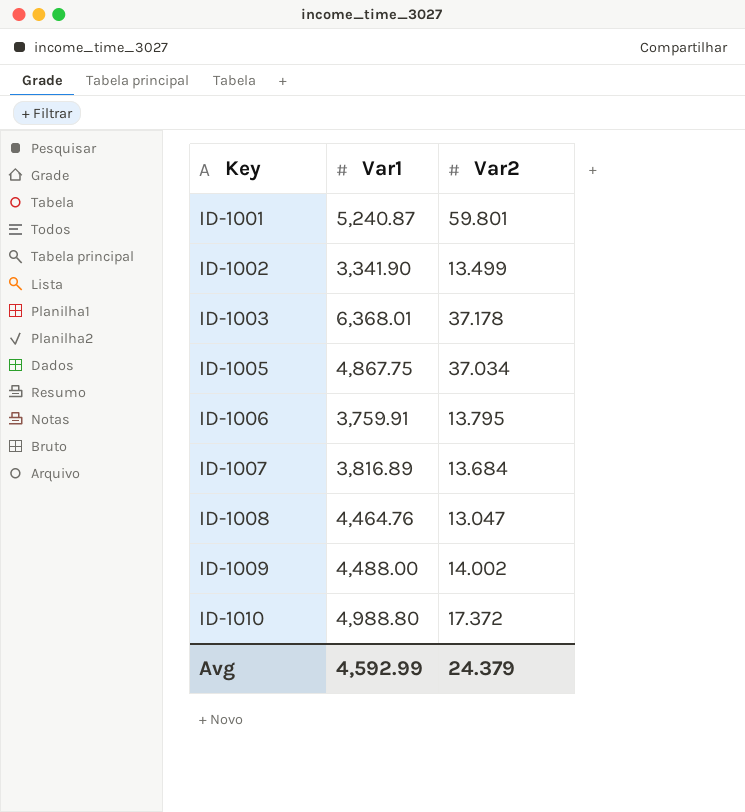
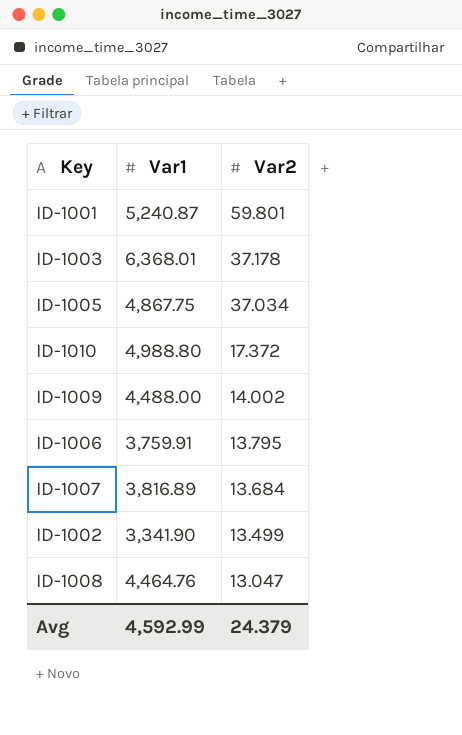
row order: Key ascending -> Var2 descending

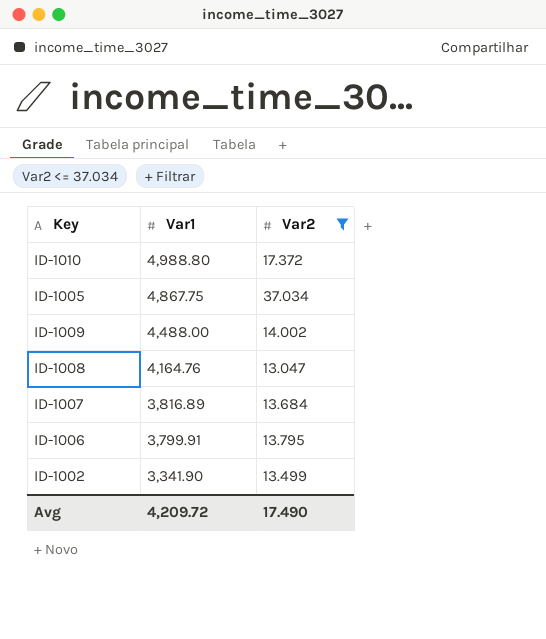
filter: none -> Var2 <= 37.034
row order: Var2 descending -> Var1 descending
ID-1008 | Var1: 4,464.76 -> 4,164.76
ID-1006 | Var1: 3,759.91 -> 3,799.91
Avg | Var1: 4,592.99 -> 4,209.72
Avg | Var2: 24.379 -> 17.490

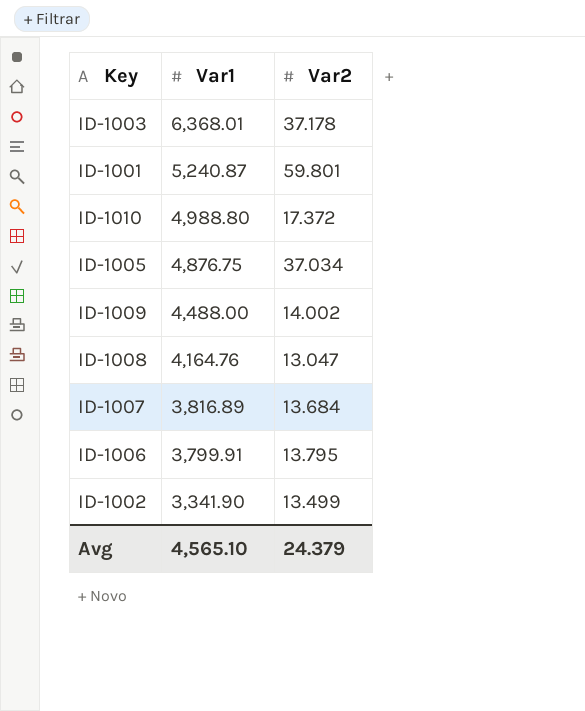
filter: Var2 <= 37.034 -> none
ID-1005 | Var1: 4,867.75 -> 4,876.75
Avg | Var1: 4,209.72 -> 4,565.10
Avg | Var2: 17.490 -> 24.379

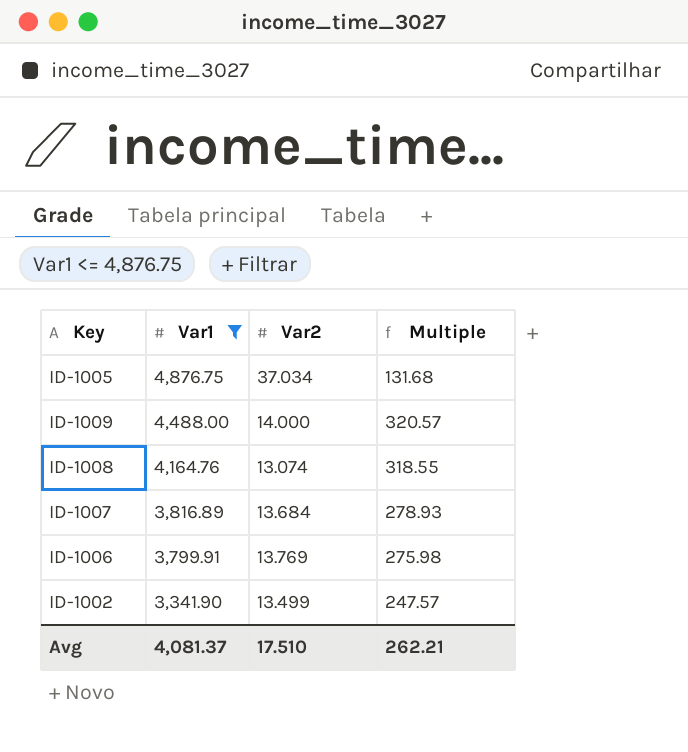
filter: none -> Var1 <= 4,876.75
column Multiple | formula: none -> [Var1] / [Var2]
ID-1009 | Var2: 14.002 -> 14.000
ID-1008 | Var2: 13.047 -> 13.074
ID-1006 | Var2: 13.795 -> 13.769
Avg | Var1: 4,565.10 -> 4,081.37
Avg | Var2: 24.379 -> 17.510

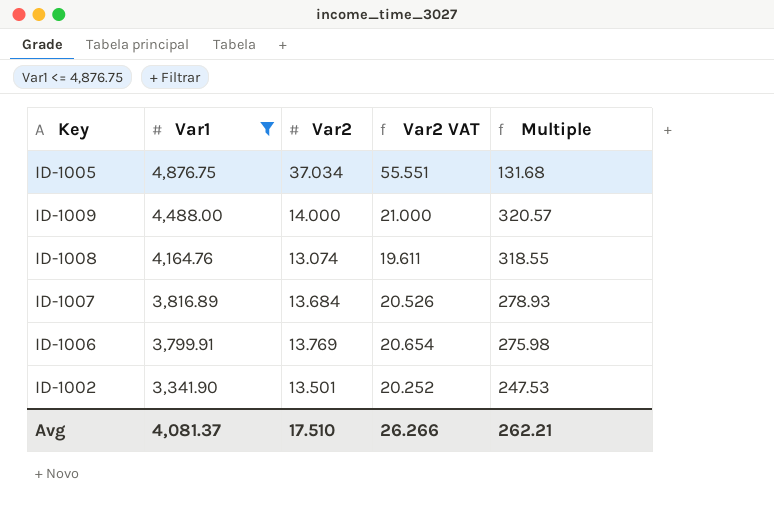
column Var2 VAT | formula: none -> [Var2] * 1.5
ID-1002 | Var2: 13.499 -> 13.501
ID-1002 | Multiple: 247.57 -> 247.53

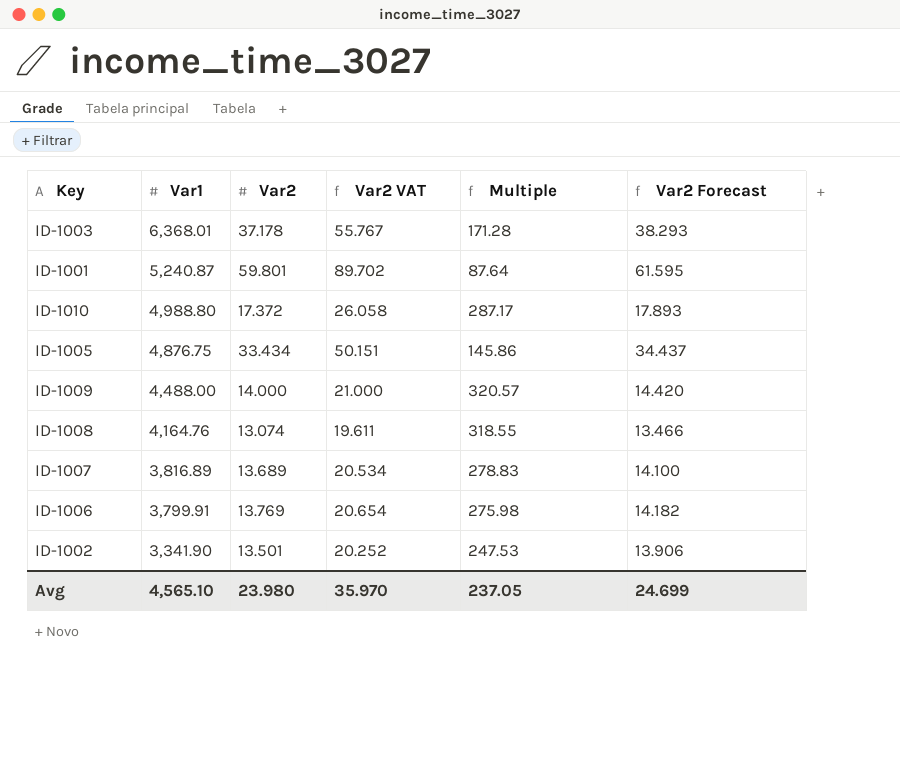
filter: Var1 <= 4,876.75 -> none
column Var2 Forecast | formula: none -> [Var2] * 1.03
ID-1005 | Var2: 37.034 -> 33.434
ID-1005 | Var2 VAT: 55.551 -> 50.151
ID-1005 | Multiple: 131.68 -> 145.86
ID-1007 | Var2: 13.684 -> 13.689
ID-1007 | Var2 VAT: 20.526 -> 20.534
ID-1007 | Multiple: 278.93 -> 278.83
Avg | Var1: 4,081.37 -> 4,565.10
Avg | Var2: 17.510 -> 23.980
Avg | Var2 VAT: 26.266 -> 35.970
Avg | Multiple: 262.21 -> 237.05

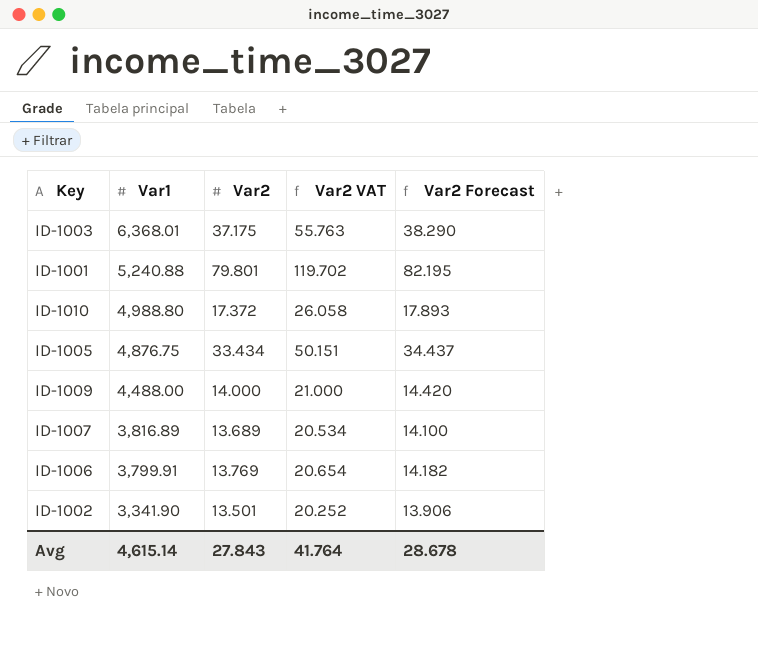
column Multiple | formula: [Var1] / [Var2] -> none
row ID-1008: 4,164.76 | 13.074 | 19.611 | 318.55 | 13.466 -> none
ID-1003 | Var2: 37.178 -> 37.175
ID-1003 | Var2 VAT: 55.767 -> 55.763
ID-1003 | Var2 Forecast: 38.293 -> 38.290
ID-1001 | Var1: 5,240.87 -> 5,240.88
ID-1001 | Var2: 59.801 -> 79.801
ID-1001 | Var2 VAT: 89.702 -> 119.702
ID-1001 | Var2 Forecast: 61.595 -> 82.195
Avg | Var1: 4,565.10 -> 4,615.14
Avg | Var2: 23.980 -> 27.843
Avg | Var2 VAT: 35.970 -> 41.764
Avg | Var2 Forecast: 24.699 -> 28.678

